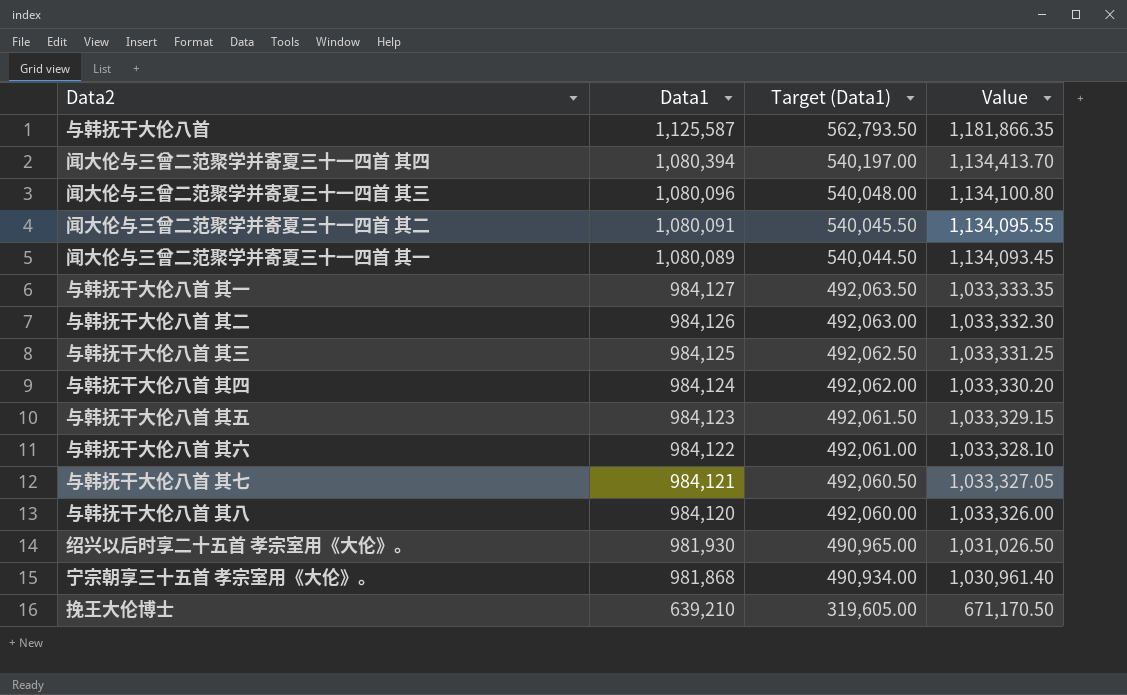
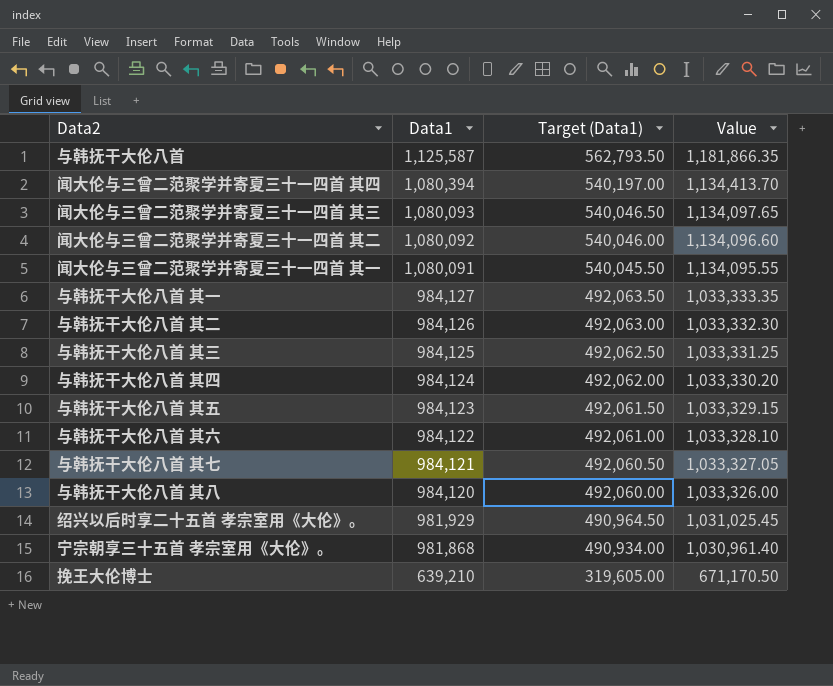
闻大伦与三曾二范聚学并寄夏三十一四首 其三 | Data1: 1,080,096 -> 1,080,093
闻大伦与三曾二范聚学并寄夏三十一四首 其三 | Target (Data1): 540,048.00 -> 540,046.50
闻大伦与三曾二范聚学并寄夏三十一四首 其三 | Value: 1,134,100.80 -> 1,134,097.65
闻大伦与三曾二范聚学并寄夏三十一四首 其二 | Data1: 1,080,091 -> 1,080,092
闻大伦与三曾二范聚学并寄夏三十一四首 其二 | Target (Data1): 540,045.50 -> 540,046.00
闻大伦与三曾二范聚学并寄夏三十一四首 其二 | Value: 1,134,095.55 -> 1,134,096.60
闻大伦与三曾二范聚学并寄夏三十一四首 其一 | Data1: 1,080,089 -> 1,080,091
闻大伦与三曾二范聚学并寄夏三十一四首 其一 | Target (Data1): 540,044.50 -> 540,045.50
闻大伦与三曾二范聚学并寄夏三十一四首 其一 | Value: 1,134,093.45 -> 1,134,095.55
绍兴以后时享二十五首 孝宗室用《大伦》。 | Data1: 981,930 -> 981,929
绍兴以后时享二十五首 孝宗室用《大伦》。 | Target (Data1): 490,965.00 -> 490,964.50
绍兴以后时享二十五首 孝宗室用《大伦》。 | Value: 1,031,026.50 -> 1,031,025.45

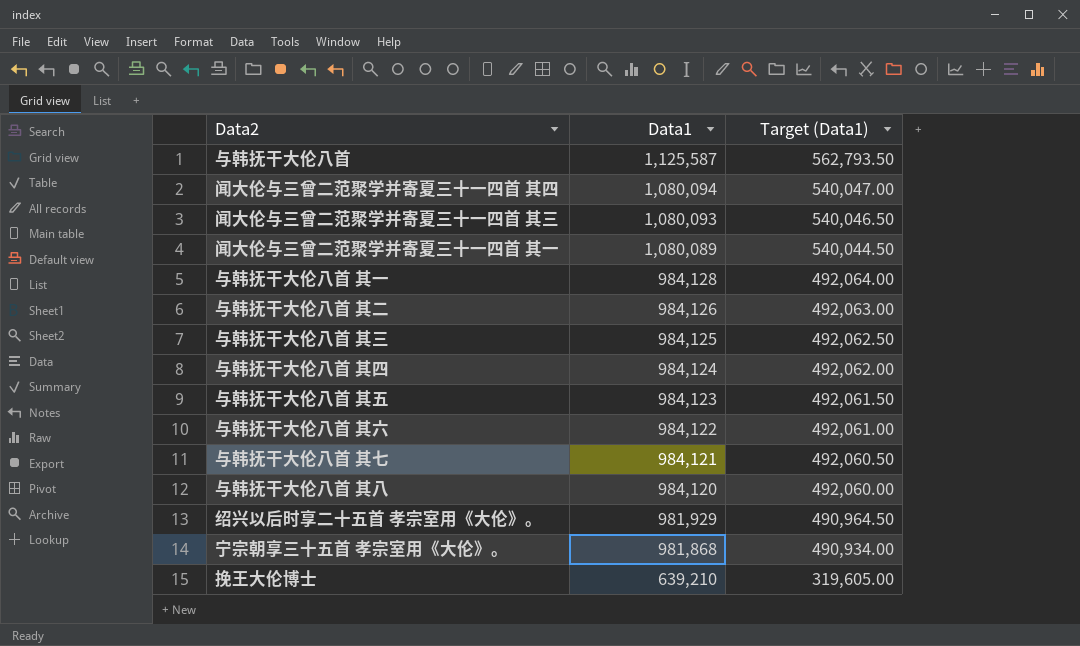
column Value | formula: [Data1] * 1.05 -> none
row 闻大伦与三曾二范聚学并寄夏三十一四首 其二: 1,080,092 | 540,046.00 | 1,134,096.60 -> none
闻大伦与三曾二范聚学并寄夏三十一四首 其四 | Data1: 1,080,394 -> 1,080,094
闻大伦与三曾二范聚学并寄夏三十一四首 其四 | Target (Data1): 540,197.00 -> 540,047.00
闻大伦与三曾二范聚学并寄夏三十一四首 其一 | Data1: 1,080,091 -> 1,080,089
闻大伦与三曾二范聚学并寄夏三十一四首 其一 | Target (Data1): 540,045.50 -> 540,044.50
与韩抚干大伦八首 其一 | Data1: 984,127 -> 984,128
与韩抚干大伦八首 其一 | Target (Data1): 492,063.50 -> 492,064.00

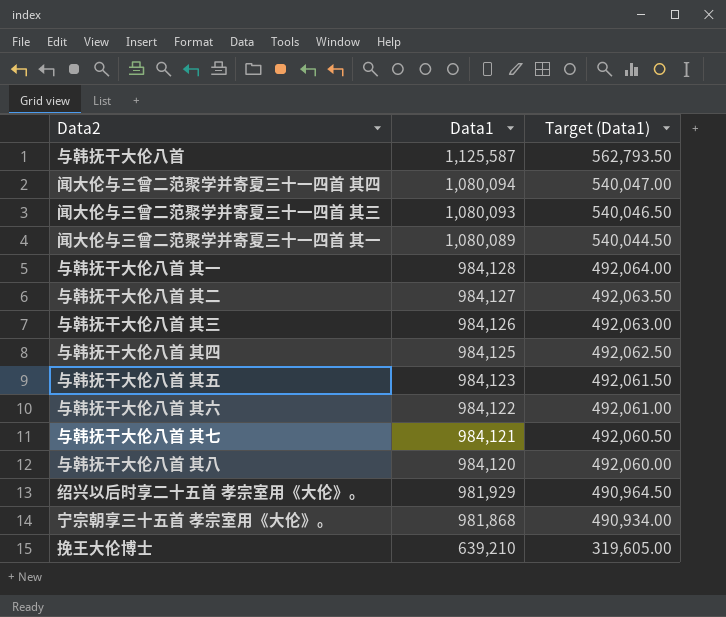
与韩抚干大伦八首 其二 | Data1: 984,126 -> 984,127
与韩抚干大伦八首 其二 | Target (Data1): 492,063.00 -> 492,063.50
与韩抚干大伦八首 其三 | Data1: 984,125 -> 984,126
与韩抚干大伦八首 其三 | Target (Data1): 492,062.50 -> 492,063.00
与韩抚干大伦八首 其四 | Data1: 984,124 -> 984,125
与韩抚干大伦八首 其四 | Target (Data1): 492,062.00 -> 492,062.50

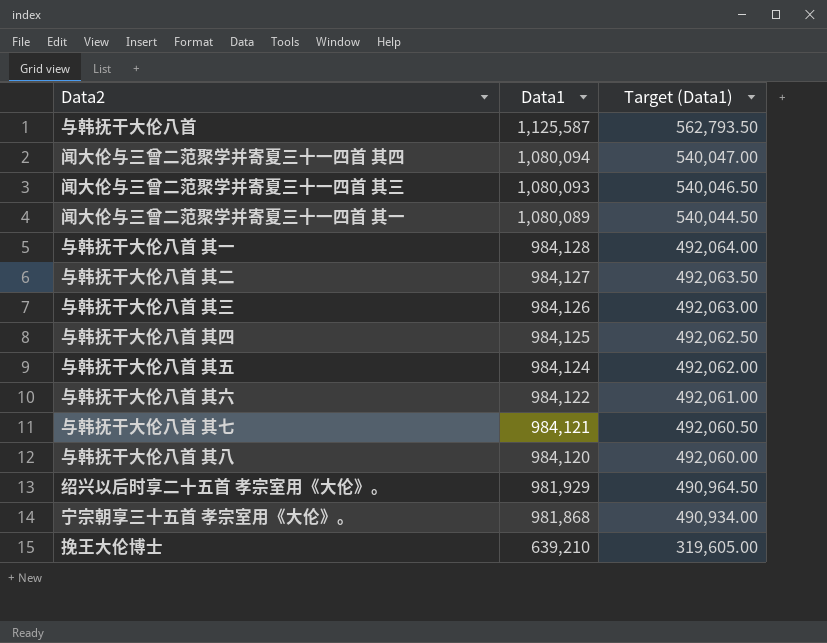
与韩抚干大伦八首 其五 | Data1: 984,123 -> 984,124
与韩抚干大伦八首 其五 | Target (Data1): 492,061.50 -> 492,062.00

